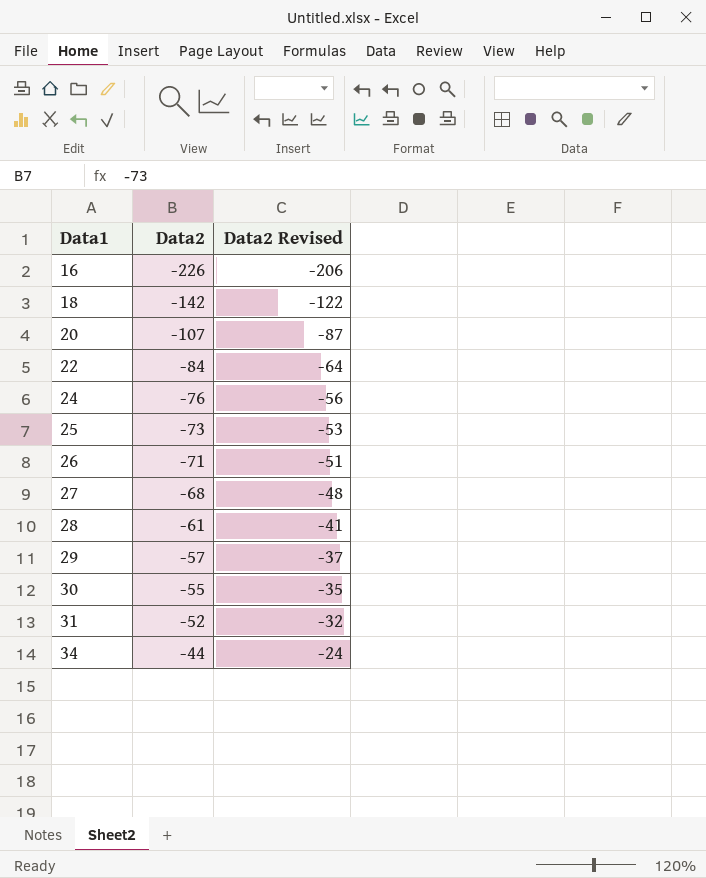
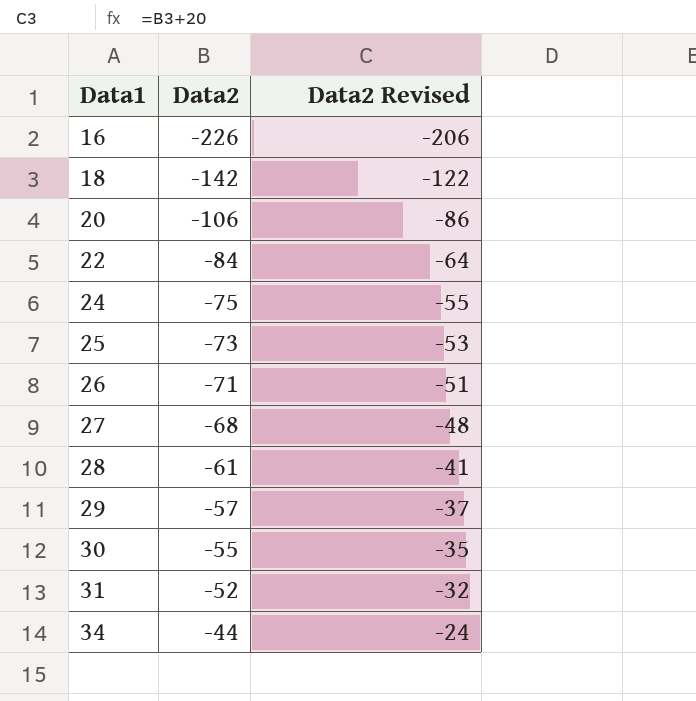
20 | Data2: -107 -> -106
20 | Data2 Revised: -87 -> -86
24 | Data2: -76 -> -75
24 | Data2 Revised: -56 -> -55

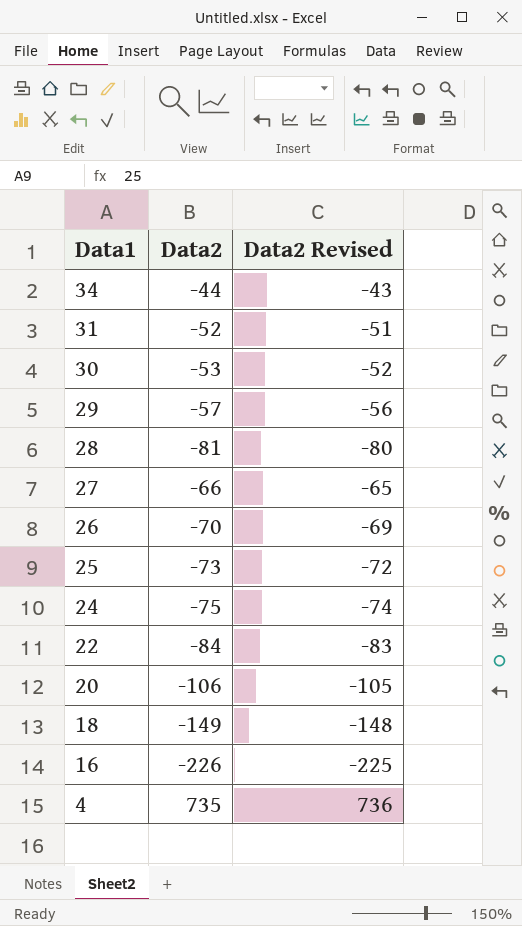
row order: Data1 ascending -> Data1 descending
column Data2 Revised | formula: [Data2] + 20 -> [Data2] + 1
30 | Data2: -55 -> -53
28 | Data2: -61 -> -81
27 | Data2: -68 -> -66
26 | Data2: -71 -> -70
18 | Data2: -142 -> -149
row 4: none -> 735 | 736

